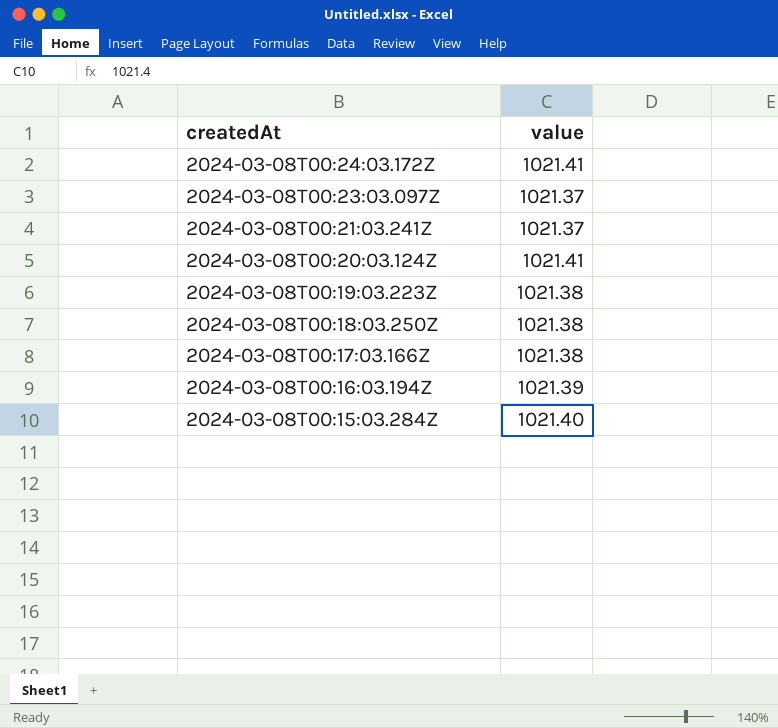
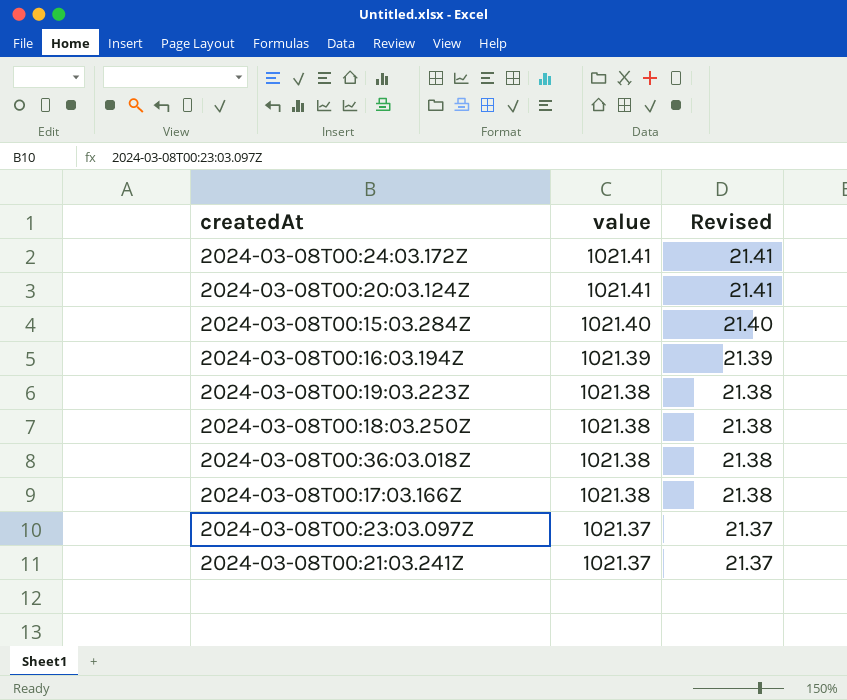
row order: createdAt descending -> value descending
column Revised | formula: none -> [value] - 1000
row 2024-03-08T00:36:03.018Z: none -> 1021.38 | 21.38

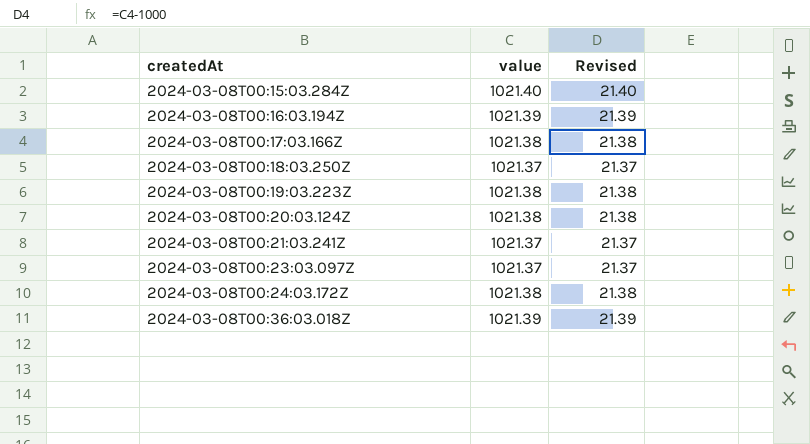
row order: value descending -> createdAt ascending
2024-03-08T00:18:03.250Z | value: 1021.38 -> 1021.37
2024-03-08T00:18:03.250Z | Revised: 21.38 -> 21.37
2024-03-08T00:20:03.124Z | value: 1021.41 -> 1021.38
2024-03-08T00:20:03.124Z | Revised: 21.41 -> 21.38
2024-03-08T00:24:03.172Z | value: 1021.41 -> 1021.38
2024-03-08T00:24:03.172Z | Revised: 21.41 -> 21.38
2024-03-08T00:36:03.018Z | value: 1021.38 -> 1021.39
2024-03-08T00:36:03.018Z | Revised: 21.38 -> 21.39

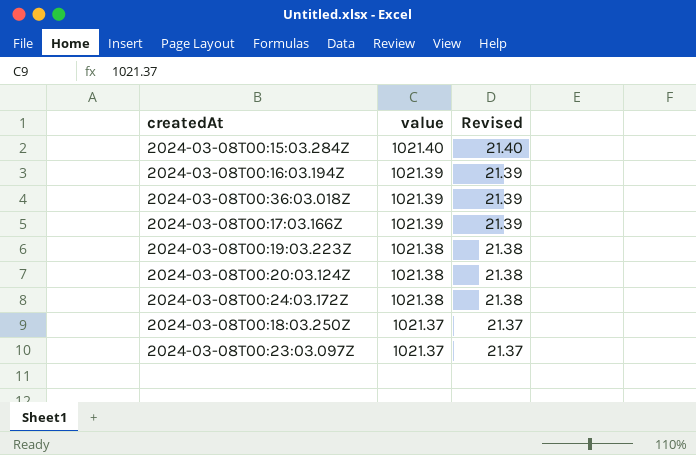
row order: createdAt ascending -> value descending
row 2024-03-08T00:21:03.241Z: 1021.37 | 21.37 -> none
2024-03-08T00:17:03.166Z | value: 1021.38 -> 1021.39
2024-03-08T00:17:03.166Z | Revised: 21.38 -> 21.39

